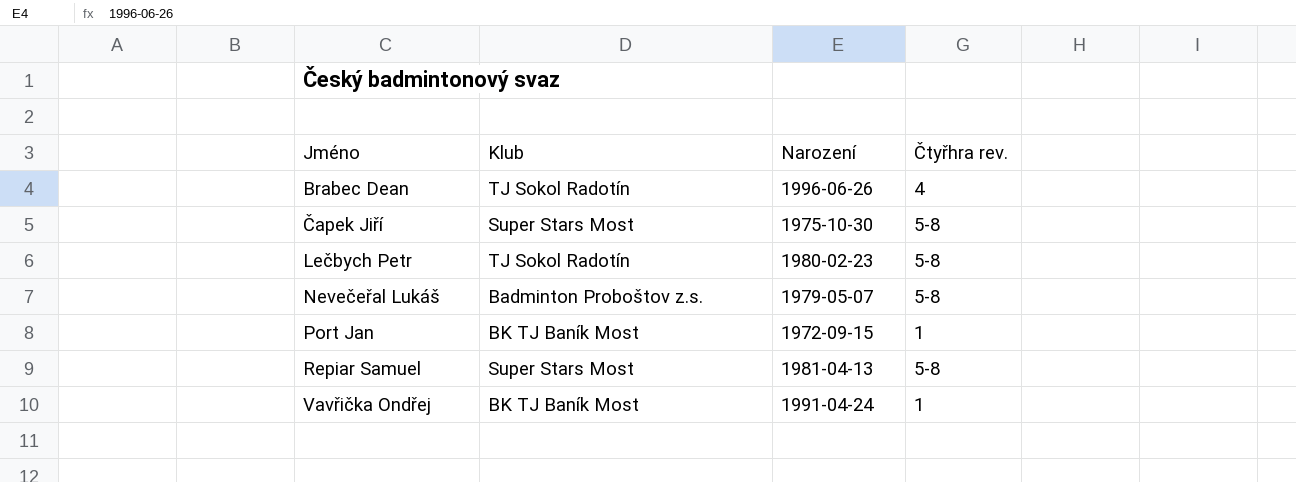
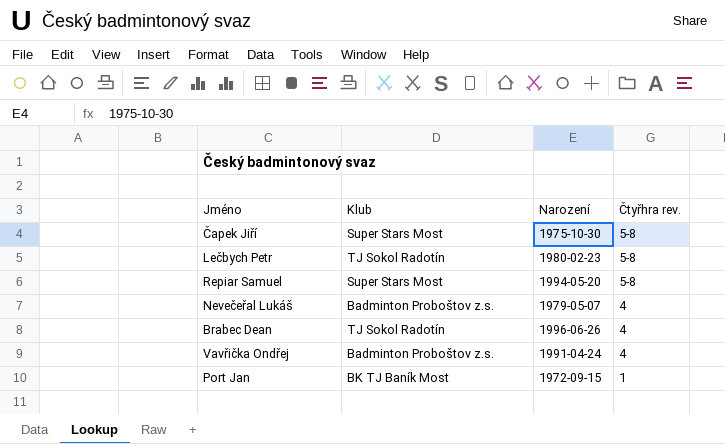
row order: Jméno ascending -> Čtyřhra rev. descending
Repiar Samuel | Narození: 1981-04-13 -> 1994-05-20
Nevečeřal Lukáš | Čtyřhra rev.: 5-8 -> 4
Vavřička Ondřej | Klub: BK TJ Baník Most -> Badminton Proboštov z.s.
Vavřička Ondřej | Čtyřhra rev.: 1 -> 4

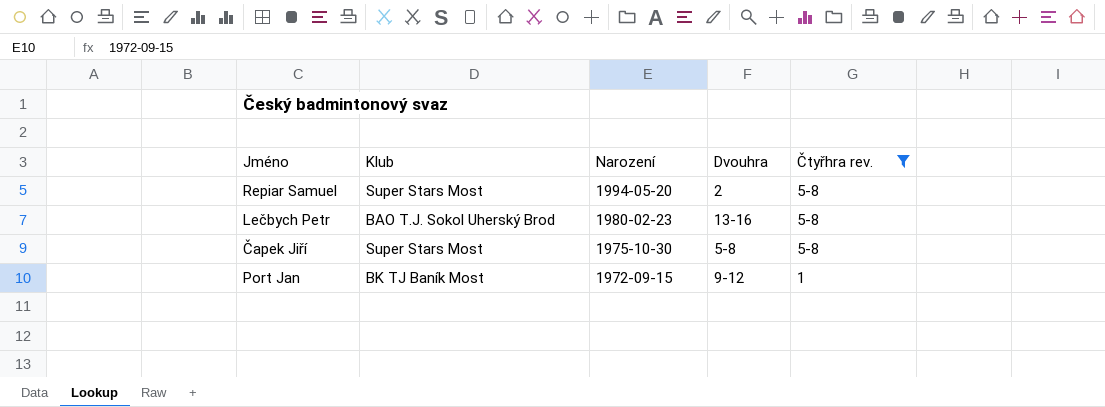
filter: none -> Čtyřhra rev. != 4
row order: Čtyřhra rev. descending -> Narození descending
column Dvouhra | position: none -> 4
Lečbych Petr | Klub: TJ Sokol Radotín -> BAO T.J. Sokol Uherský Brod

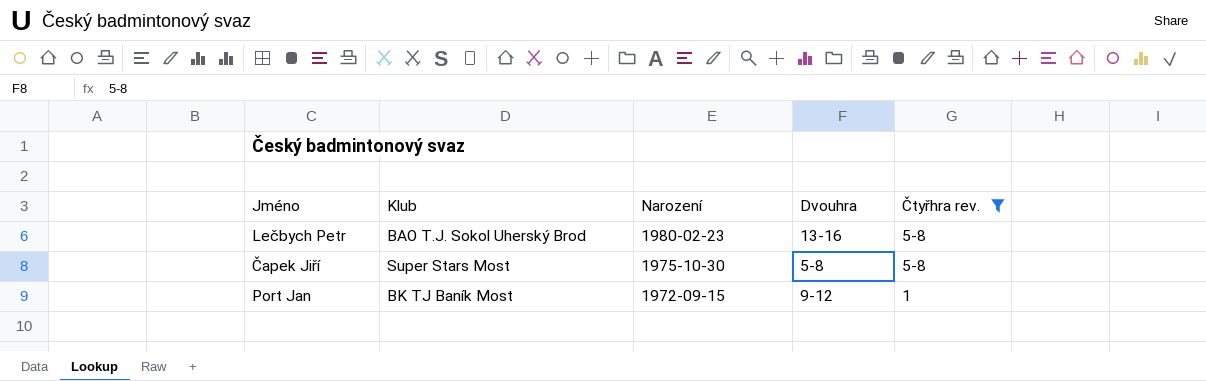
row Repiar Samuel: Super Stars Most | 1994-05-20 | 2 | 5-8 -> none

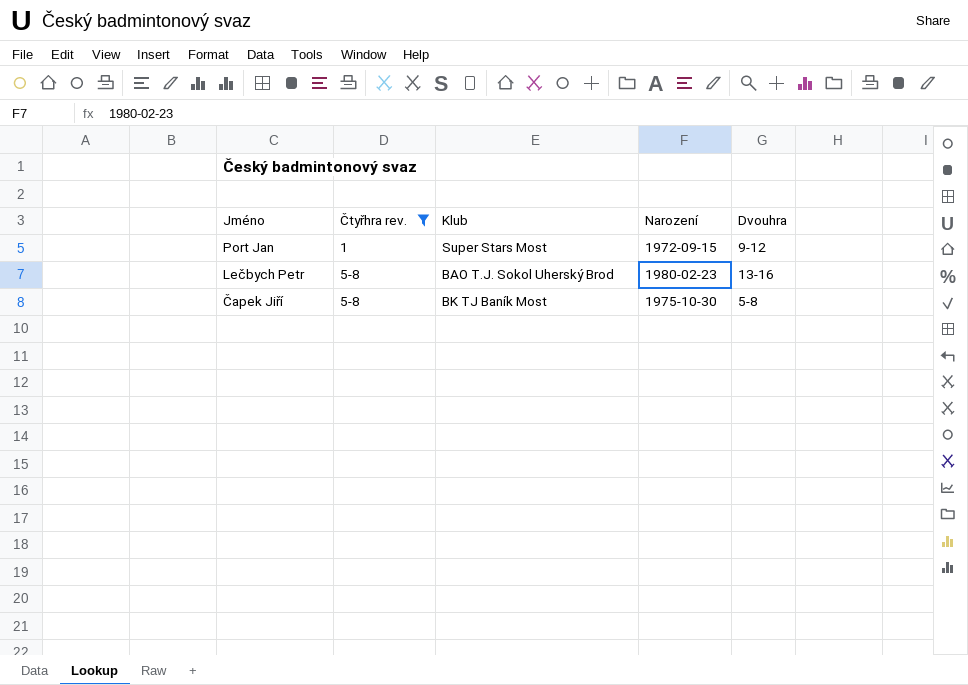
row order: Narození descending -> Jméno descending
column Čtyřhra rev. | position: 5 -> 2
Port Jan | Klub: BK TJ Baník Most -> Super Stars Most
Čapek Jiří | Klub: Super Stars Most -> BK TJ Baník Most

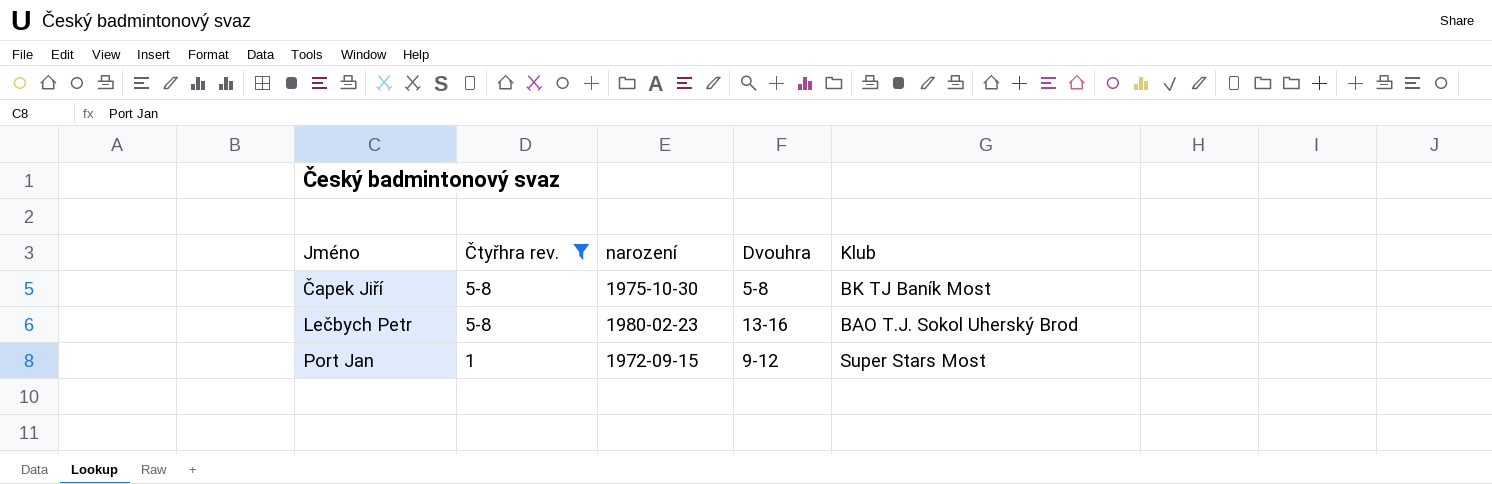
row order: Jméno descending -> Jméno ascending
column name: Narození -> narození
column Klub | position: 3 -> 5

